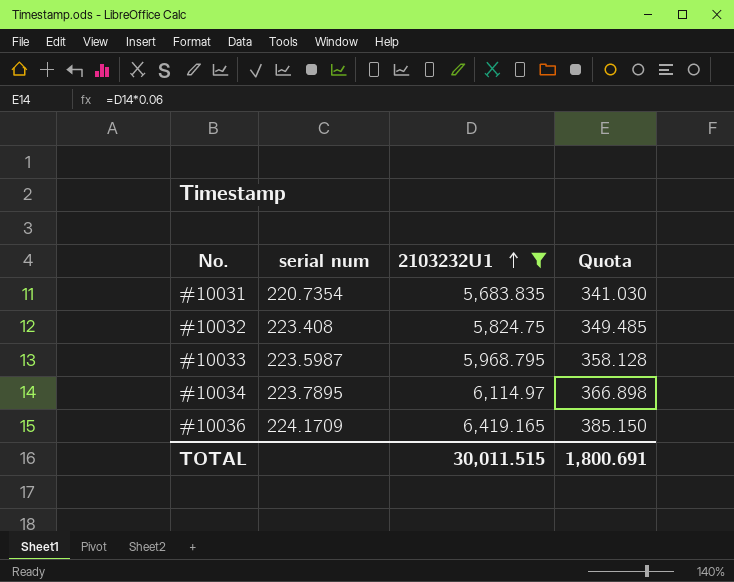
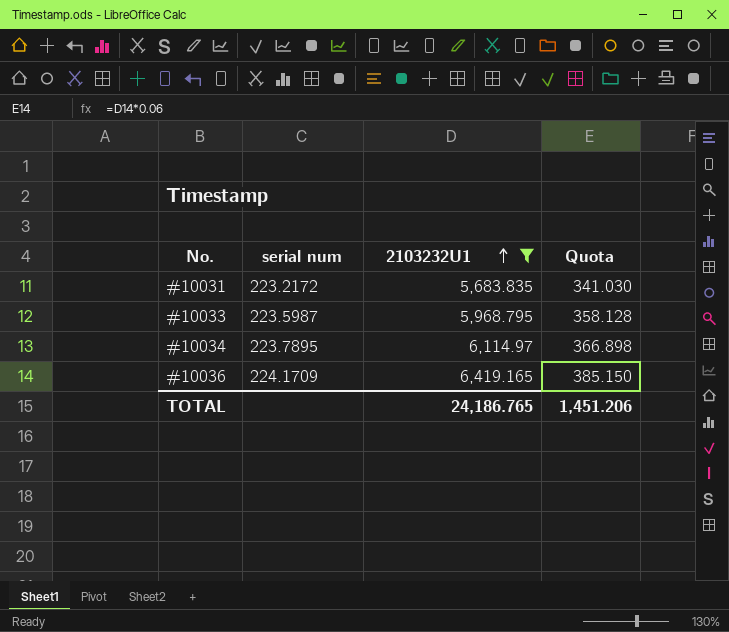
row #10032: 223.408 | 5,824.75 | 349.485 -> none
#10031 | serial num: 220.7354 -> 223.2172
TOTAL | 2103232U1: 30,011.515 -> 24,186.765
TOTAL | Quota: 1,800.691 -> 1,451.206

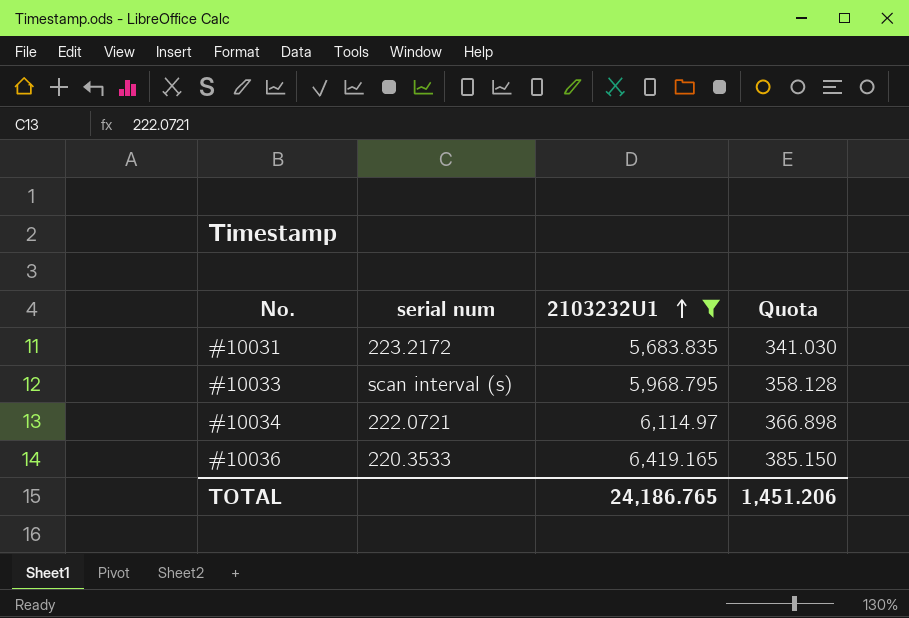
#10033 | serial num: 223.5987 -> scan interval (s)
#10034 | serial num: 223.7895 -> 222.0721
#10036 | serial num: 224.1709 -> 220.3533

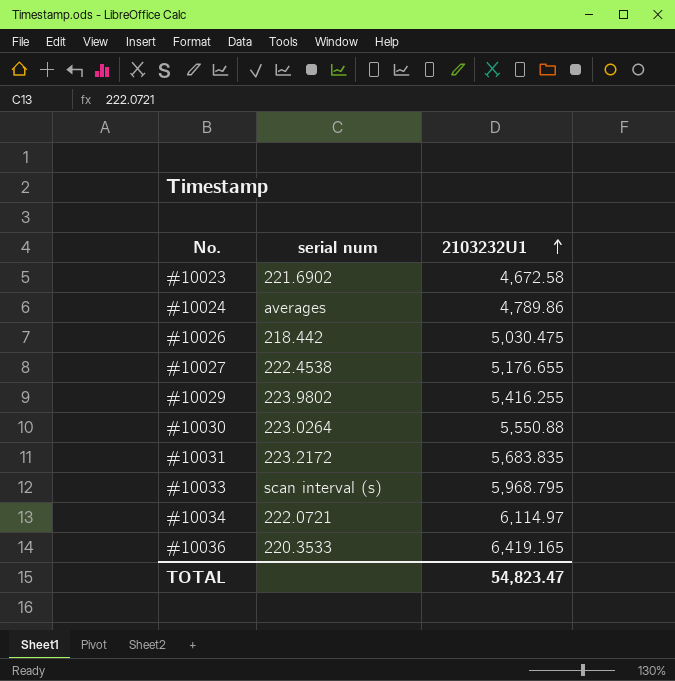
filter: 2103232U1 >= 5,683.835 -> none
column Quota | formula: [2103232U1] * 0.06 -> none
TOTAL | 2103232U1: 24,186.765 -> 54,823.47

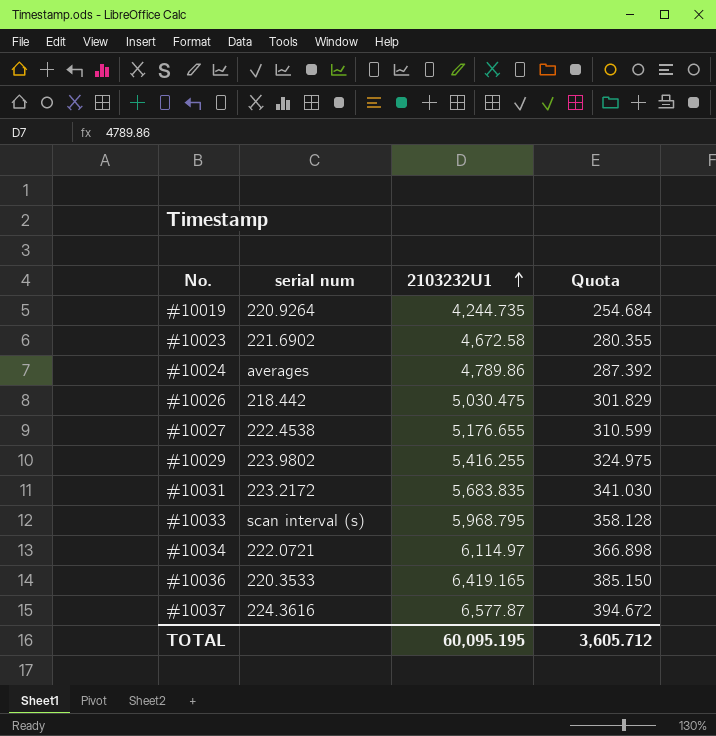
column Quota | formula: none -> [2103232U1] * 0.06
row #10030: 223.0264 | 5,550.88 -> none
row #10019: none -> 220.9264 | 4,244.735 | 254.684
row #10037: none -> 224.3616 | 6,577.87 | 394.672
TOTAL | 2103232U1: 54,823.47 -> 60,095.195

